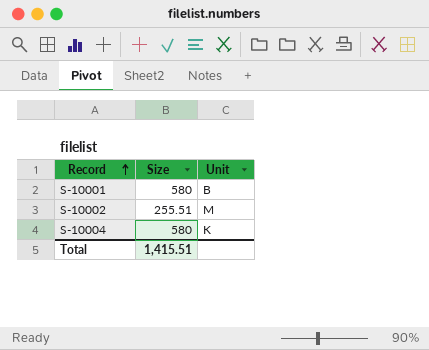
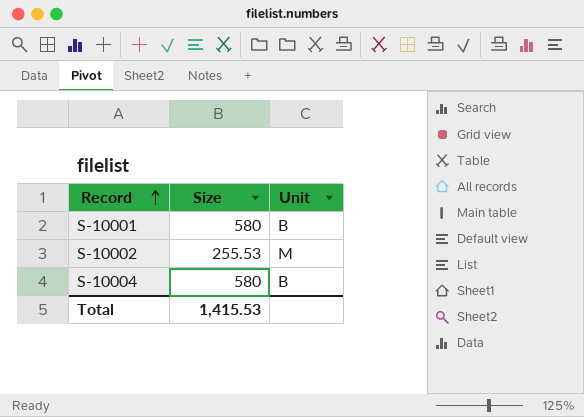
S-10002 | Size: 255.51 -> 255.53
S-10004 | Unit: K -> B
Total | Size: 1,415.51 -> 1,415.53

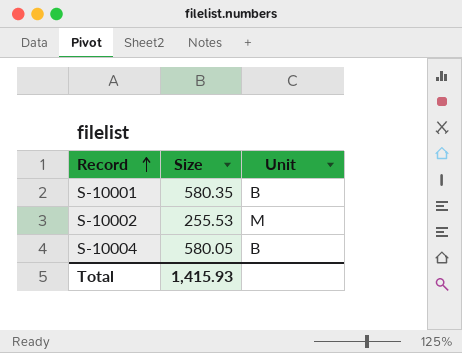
S-10001 | Size: 580 -> 580.35
S-10004 | Size: 580 -> 580.05
Total | Size: 1,415.53 -> 1,415.93

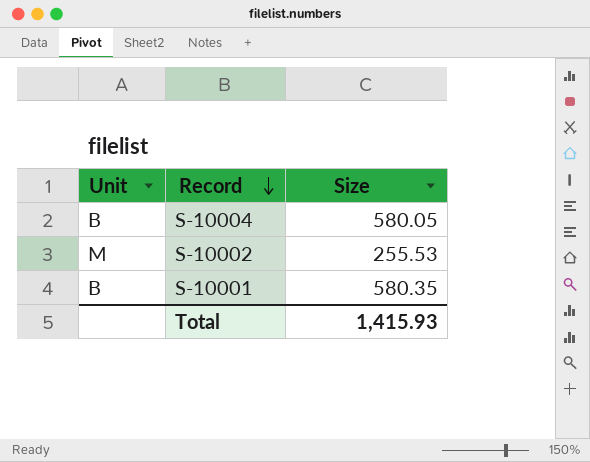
row order: Record ascending -> Record descending
column Unit | position: 3 -> 1

